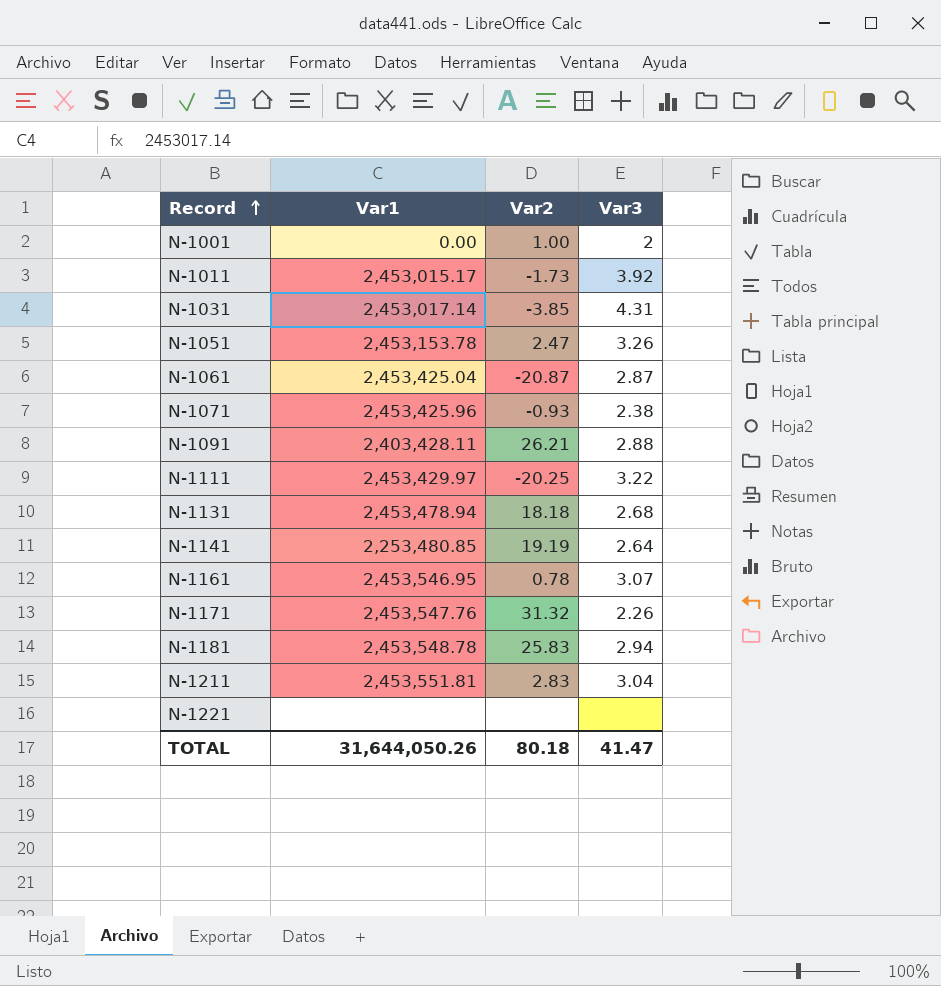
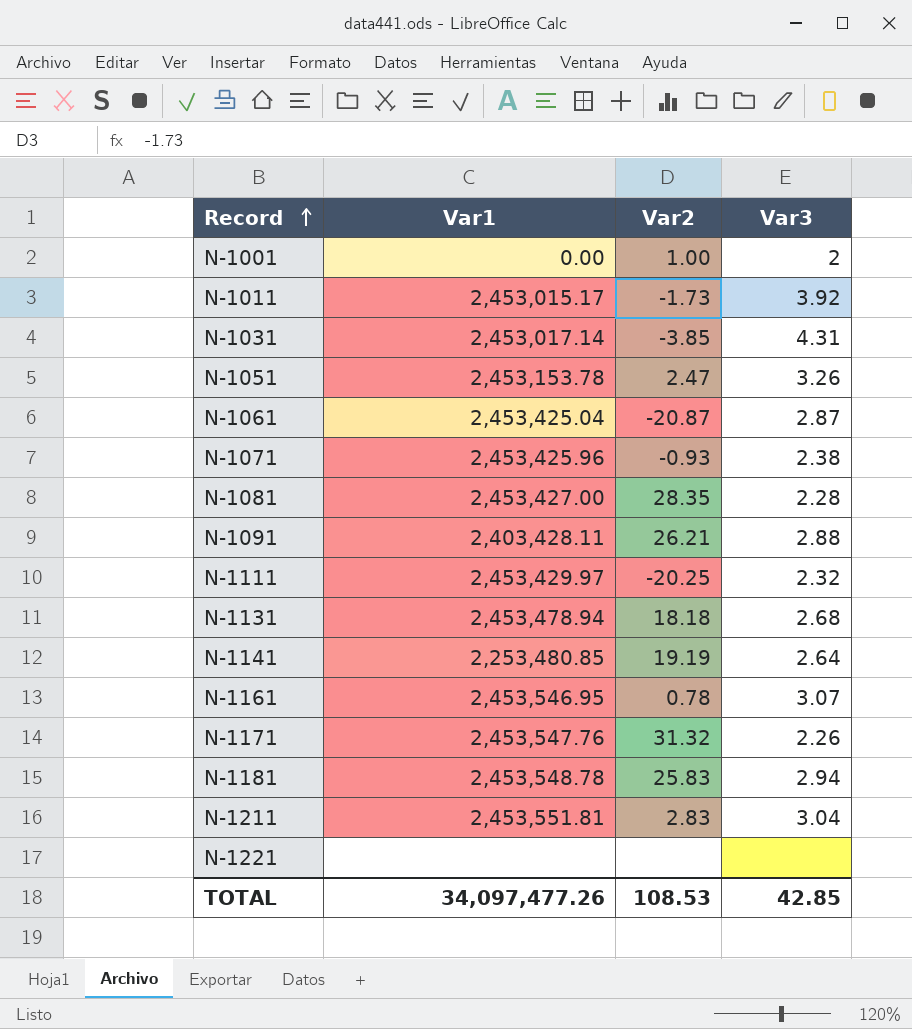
row N-1081: none -> 2,453,427.00 | 28.35 | 2.28
N-1111 | Var3: 3.22 -> 2.32
TOTAL | Var1: 31,644,050.26 -> 34,097,477.26
TOTAL | Var2: 80.18 -> 108.53
TOTAL | Var3: 41.47 -> 42.85

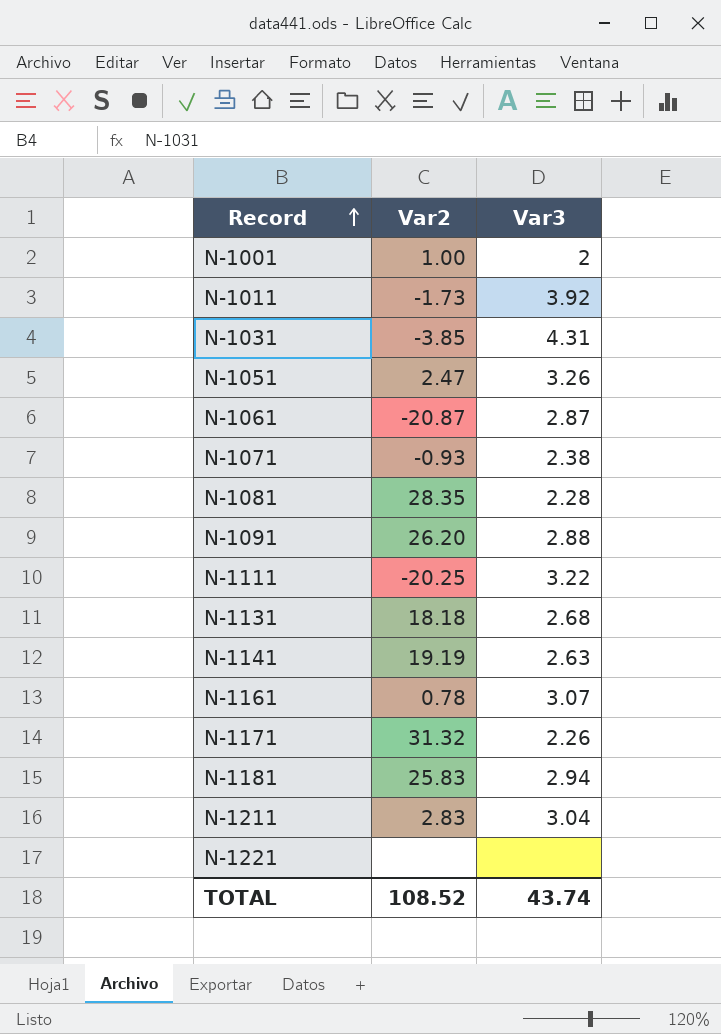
column Var1 | position: 2 -> none
N-1091 | Var2: 26.21 -> 26.20
N-1111 | Var3: 2.32 -> 3.22
N-1141 | Var3: 2.64 -> 2.63
TOTAL | Var2: 108.53 -> 108.52
TOTAL | Var3: 42.85 -> 43.74

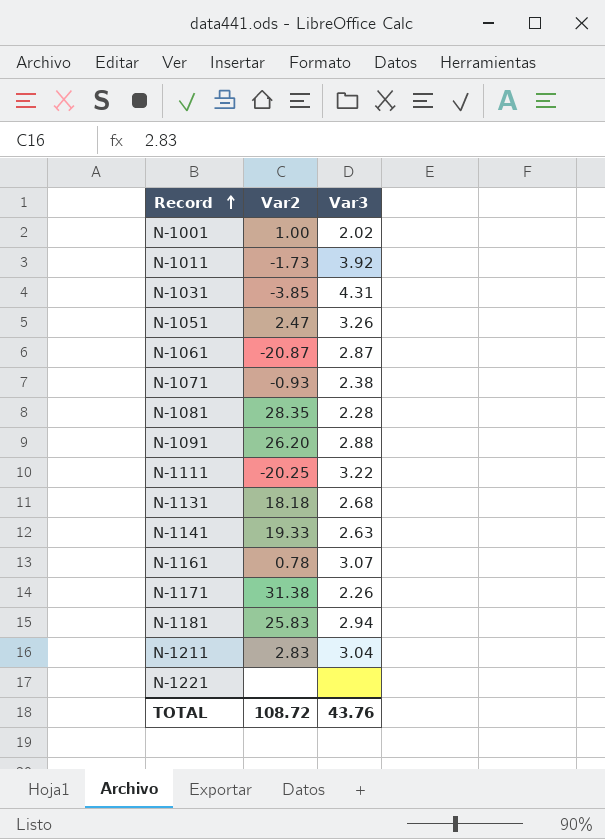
N-1001 | Var3: 2 -> 2.02
N-1141 | Var2: 19.19 -> 19.33
N-1171 | Var2: 31.32 -> 31.38
TOTAL | Var2: 108.52 -> 108.72
TOTAL | Var3: 43.74 -> 43.76

